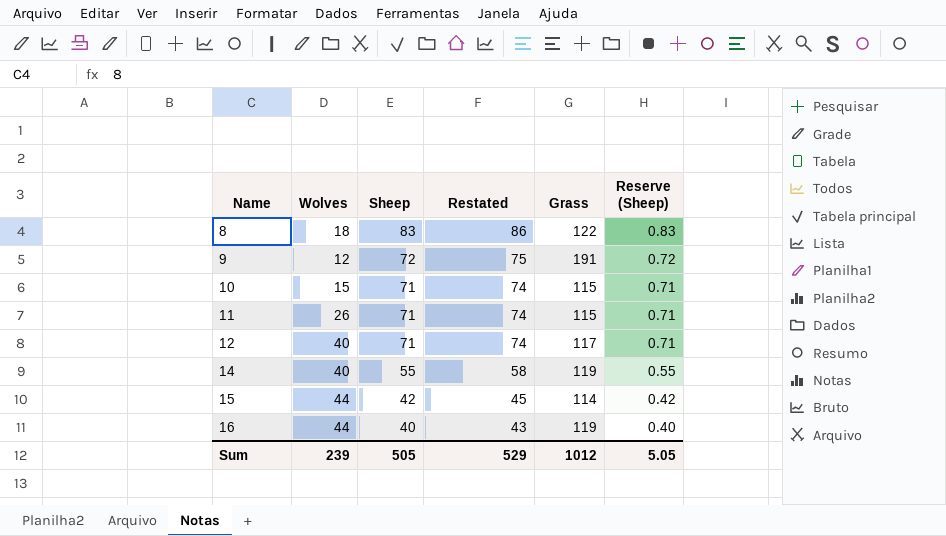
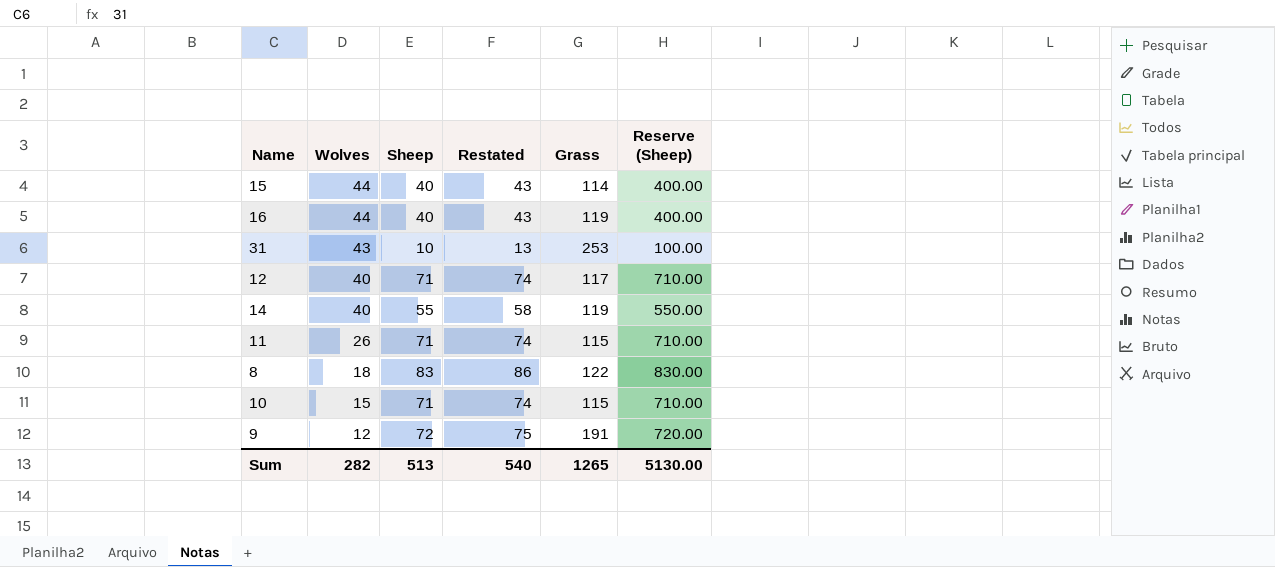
row order: Name ascending -> Wolves descending
column Reserve (Sheep) | formula: [Sheep] * 0.01 -> [Sheep] * 10
15 | Sheep: 42 -> 40
15 | Restated: 45 -> 43
row 31: none -> 43 | 10 | 13 | 253 | 100.00
Sum | Wolves: 239 -> 282
Sum | Sheep: 505 -> 513
Sum | Restated: 529 -> 540
Sum | Grass: 1012 -> 1265
Sum | Reserve (Sheep): 5.05 -> 5130.00

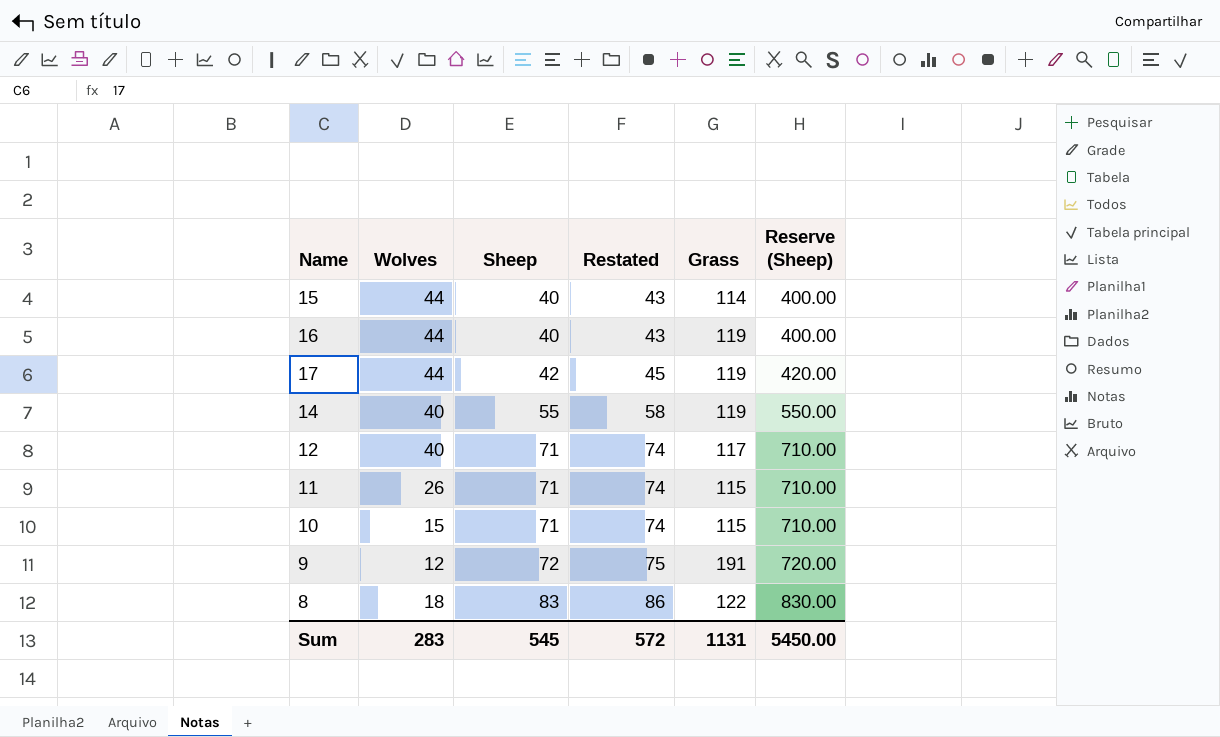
row order: Wolves descending -> Sheep ascending
row 31: 43 | 10 | 13 | 253 | 100.00 -> none
row 17: none -> 44 | 42 | 45 | 119 | 420.00
Sum | Wolves: 282 -> 283
Sum | Sheep: 513 -> 545
Sum | Restated: 540 -> 572
Sum | Grass: 1265 -> 1131
Sum | Reserve (Sheep): 5130.00 -> 5450.00

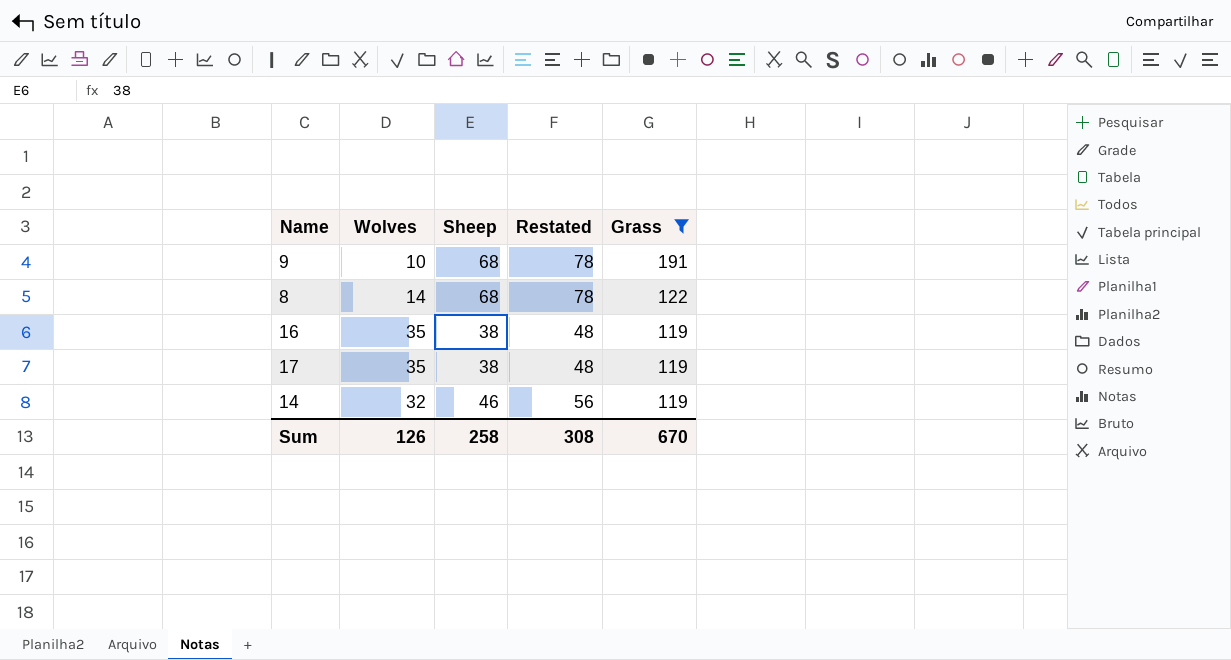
filter: none -> Grass >= 119
row order: Sheep ascending -> Grass descending
column Reserve (Sheep) | formula: [Sheep] * 10 -> none
column Restated | formula: [Sheep] + 3 -> [Sheep] + 10
9 | Wolves: 12 -> 10
9 | Sheep: 72 -> 68
8 | Wolves: 18 -> 14
8 | Sheep: 83 -> 68
16 | Wolves: 44 -> 35
16 | Sheep: 40 -> 38
17 | Wolves: 44 -> 35
17 | Sheep: 42 -> 38
14 | Wolves: 40 -> 32
14 | Sheep: 55 -> 46
Sum | Wolves: 283 -> 126
Sum | Sheep: 545 -> 258
Sum | Restated: 572 -> 308
Sum | Grass: 1131 -> 670

